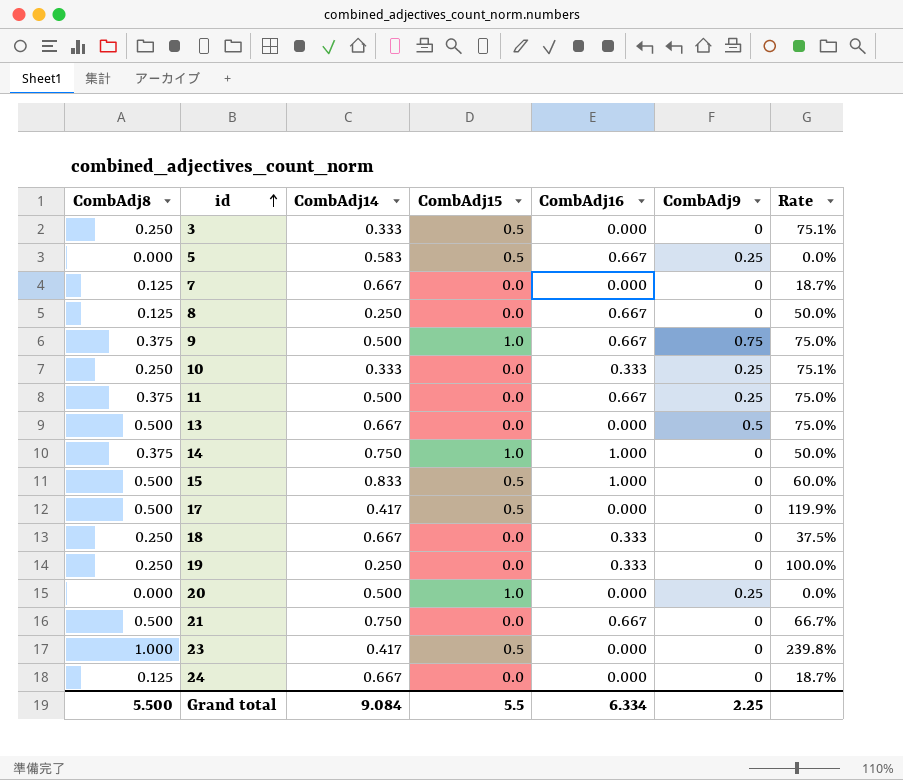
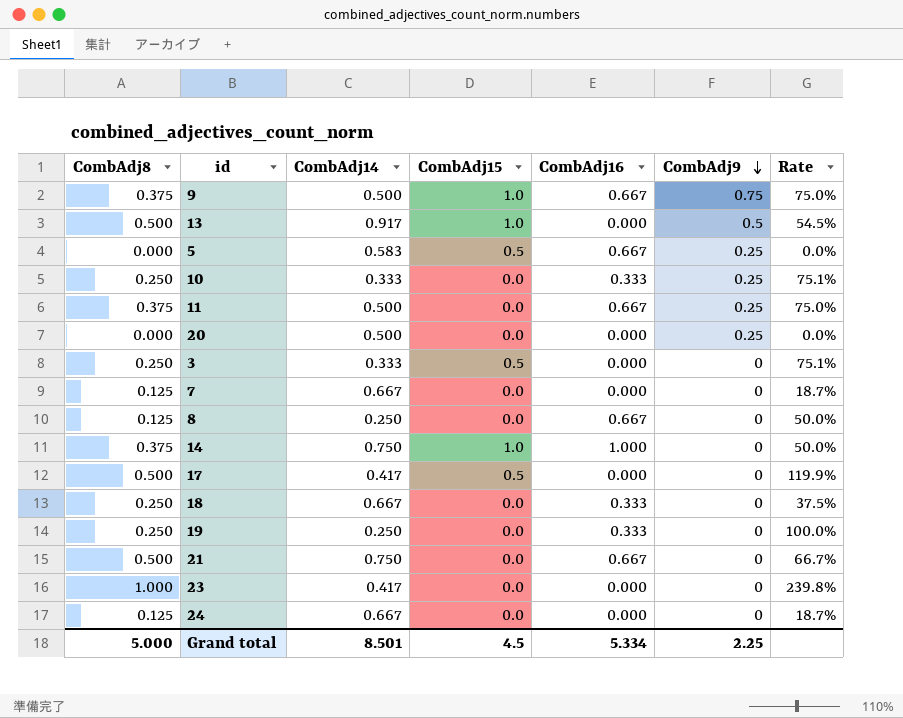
row order: id ascending -> CombAdj9 descending
row 15: 0.500 | 0.833 | 0.5 | 1.000 | 0 | 60.0% -> none
13 | CombAdj14: 0.667 -> 0.917
13 | CombAdj15: 0.0 -> 1.0
13 | Rate: 75.0% -> 54.5%
20 | CombAdj15: 1.0 -> 0.0
23 | CombAdj15: 0.5 -> 0.0
Grand total | CombAdj8: 5.500 -> 5.000
Grand total | CombAdj14: 9.084 -> 8.501
Grand total | CombAdj15: 5.5 -> 4.5
Grand total | CombAdj16: 6.334 -> 5.334

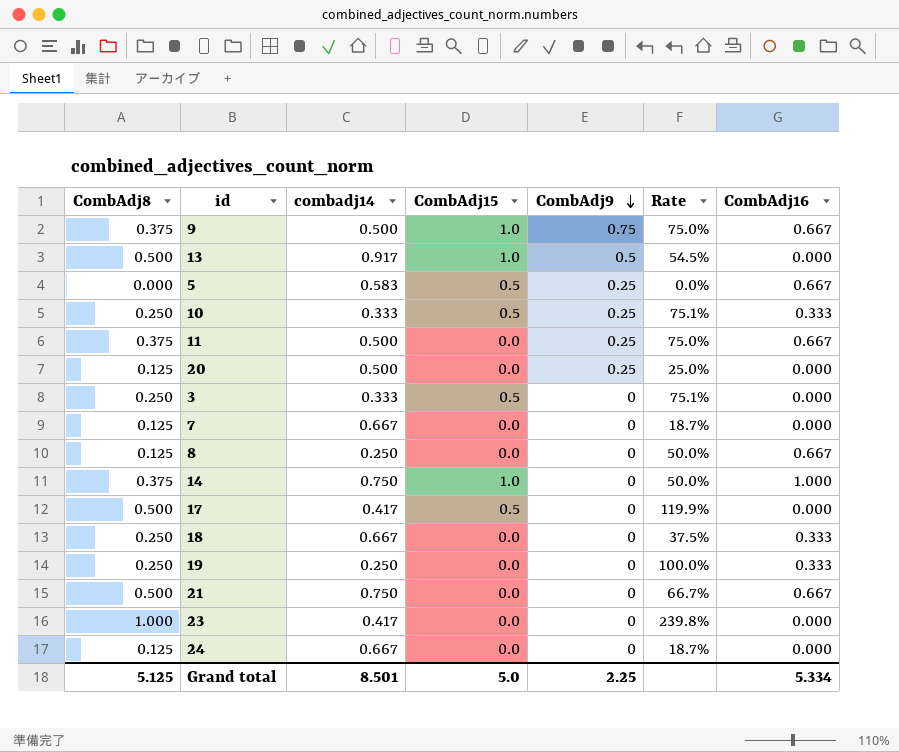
column name: CombAdj14 -> combadj14
column CombAdj16 | position: 5 -> 7
10 | CombAdj15: 0.0 -> 0.5
20 | CombAdj8: 0.000 -> 0.125
20 | Rate: 0.0% -> 25.0%
Grand total | CombAdj8: 5.000 -> 5.125
Grand total | CombAdj15: 4.5 -> 5.0

